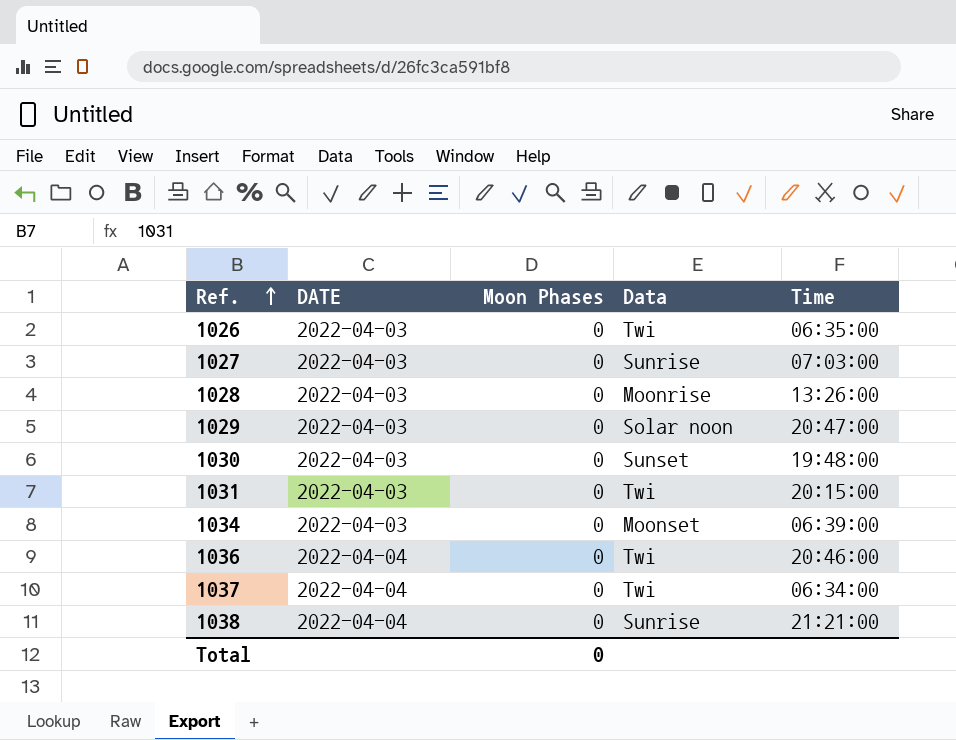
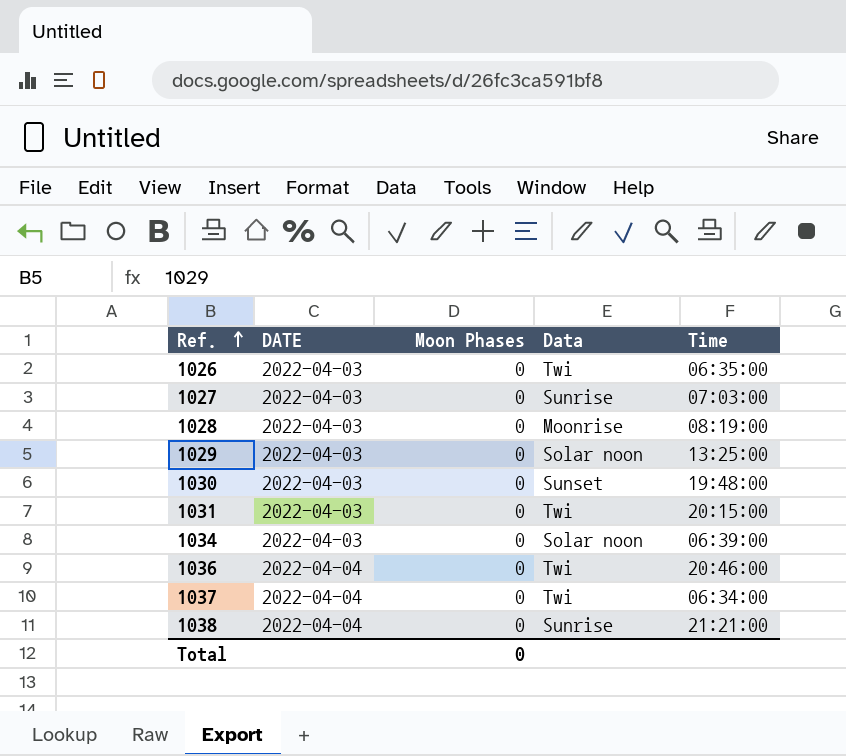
1028 | Time: 13:26:00 -> 08:19:00
1029 | Time: 20:47:00 -> 13:25:00
1034 | Data: Moonset -> Solar noon

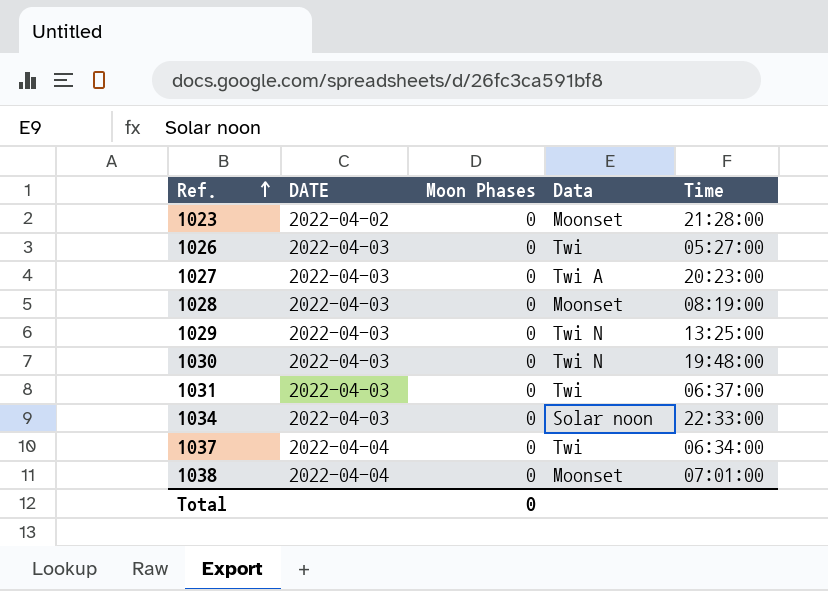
row 1036: 2022-04-04 | 0 | Twi | 20:46:00 -> none
row 1023: none -> 2022-04-02 | 0 | Moonset | 21:28:00
1026 | Time: 06:35:00 -> 05:27:00
1027 | Data: Sunrise -> Twi A
1027 | Time: 07:03:00 -> 20:23:00
1028 | Data: Moonrise -> Moonset
1029 | Data: Solar noon -> Twi N
1030 | Data: Sunset -> Twi N
1031 | Time: 20:15:00 -> 06:37:00
1034 | Time: 06:39:00 -> 22:33:00
1038 | Data: Sunrise -> Moonset
1038 | Time: 21:21:00 -> 07:01:00

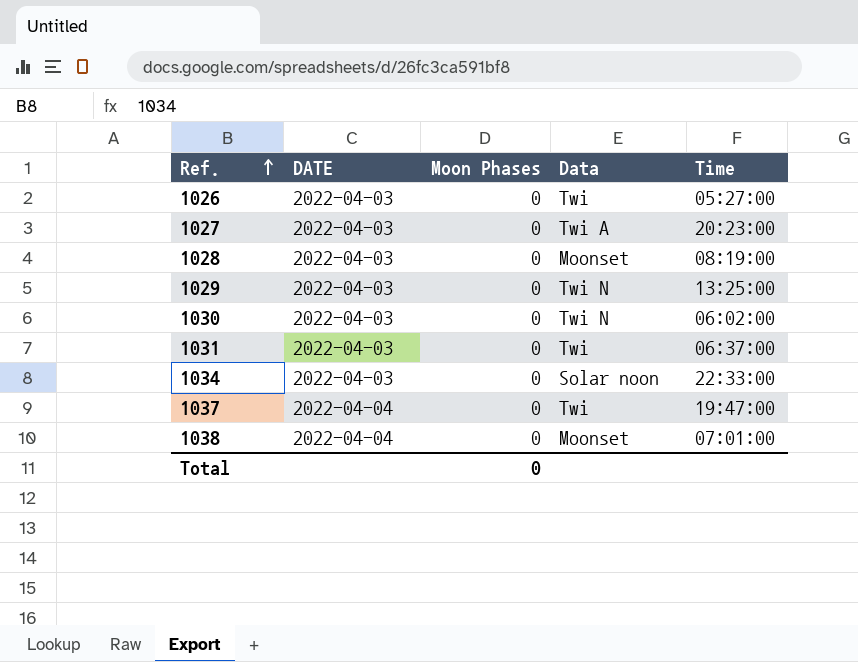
row 1023: 2022-04-02 | 0 | Moonset | 21:28:00 -> none
1030 | Time: 19:48:00 -> 06:02:00
1037 | Time: 06:34:00 -> 19:47:00

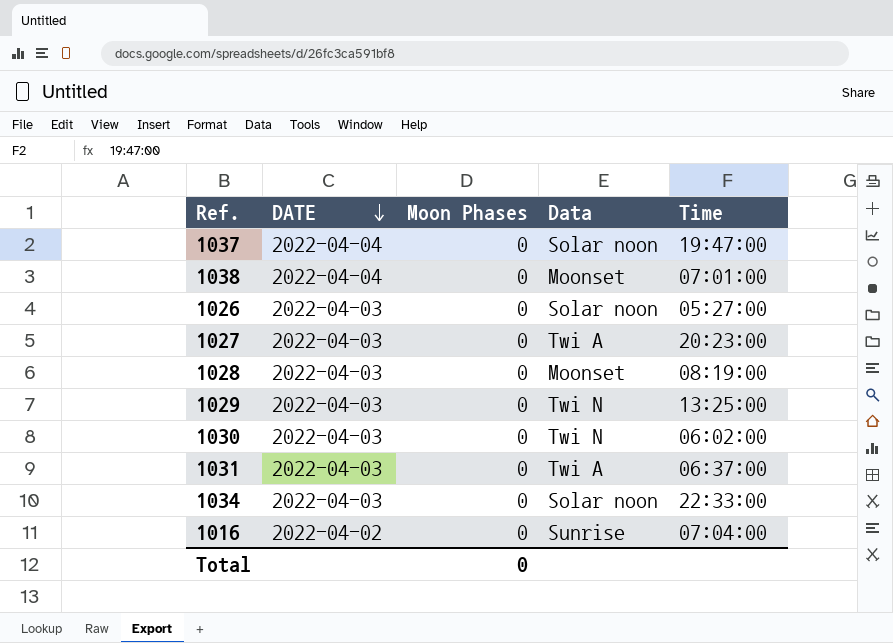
row order: Ref. ascending -> DATE descending
1037 | Data: Twi -> Solar noon
1026 | Data: Twi -> Solar noon
1031 | Data: Twi -> Twi A
row 1016: none -> 2022-04-02 | 0 | Sunrise | 07:04:00

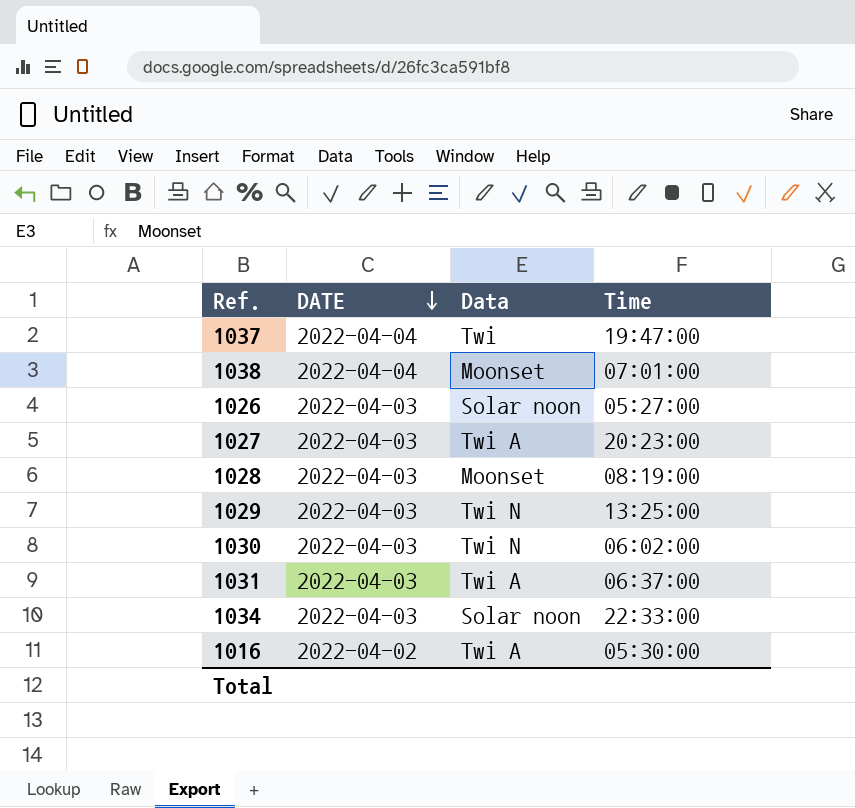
column Moon Phases | position: 3 -> none
1037 | Data: Solar noon -> Twi
1016 | Data: Sunrise -> Twi A
1016 | Time: 07:04:00 -> 05:30:00

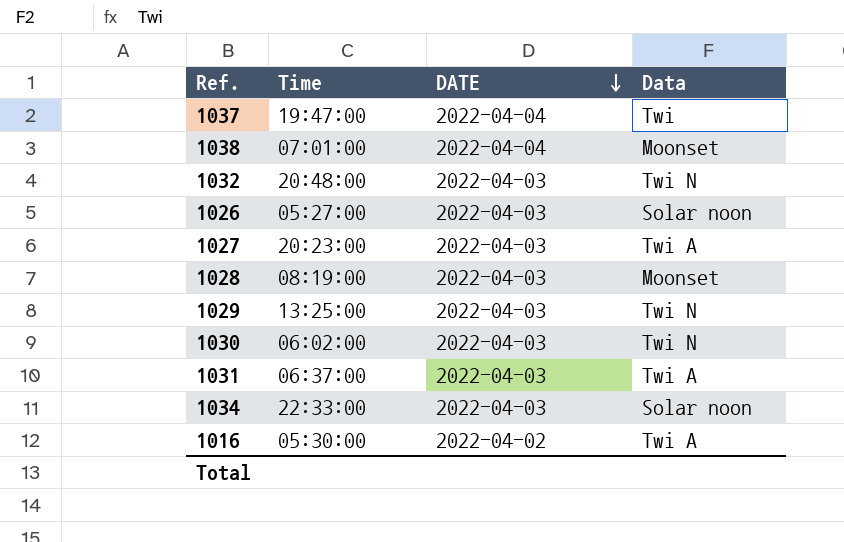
column Time | position: 4 -> 2
row 1032: none -> 20:48:00 | 2022-04-03 | Twi N

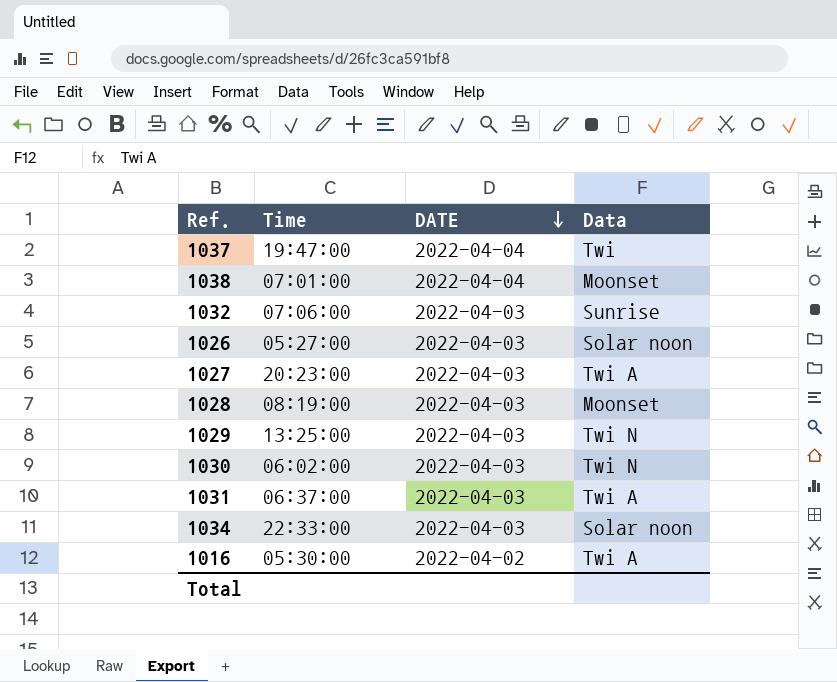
1032 | Time: 20:48:00 -> 07:06:00
1032 | Data: Twi N -> Sunrise

